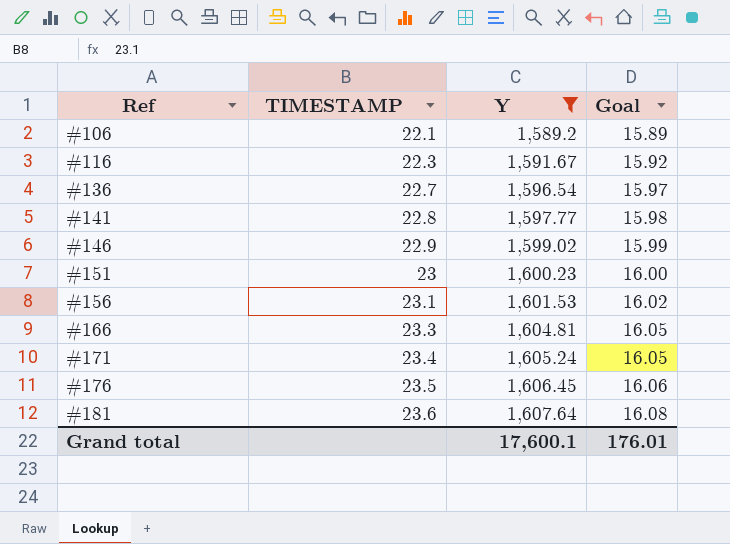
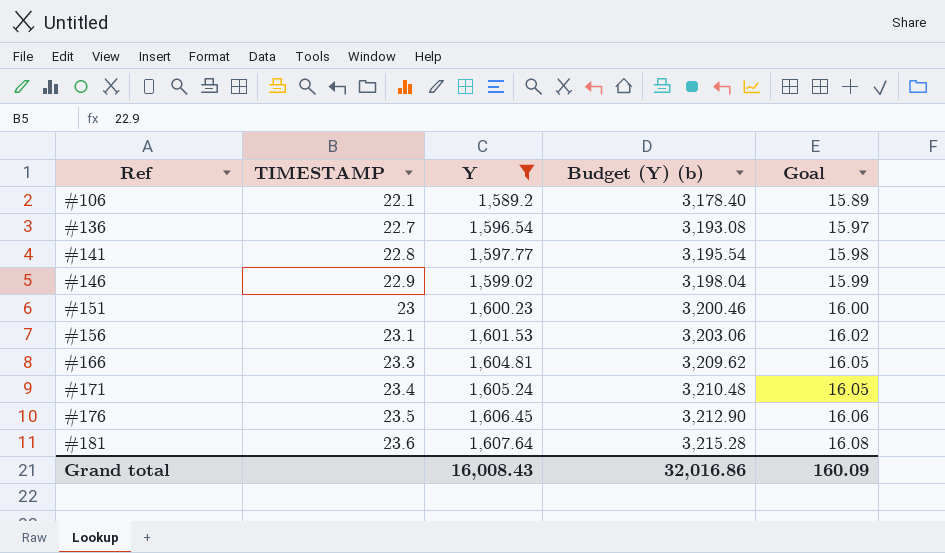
column Budget (Y) (b) | formula: none -> [Y] * 2
row #116: 22.3 | 1,591.67 | 15.92 -> none
Grand total | Y: 17,600.1 -> 16,008.43
Grand total | Goal: 176.01 -> 160.09

